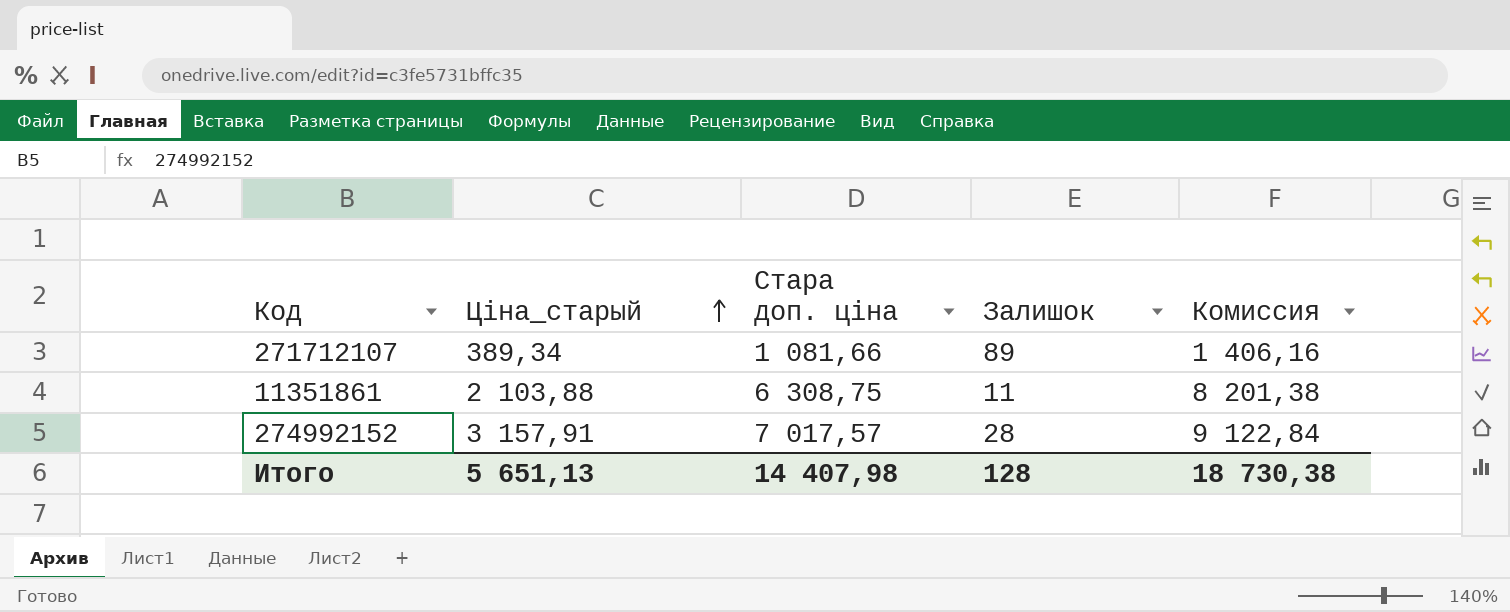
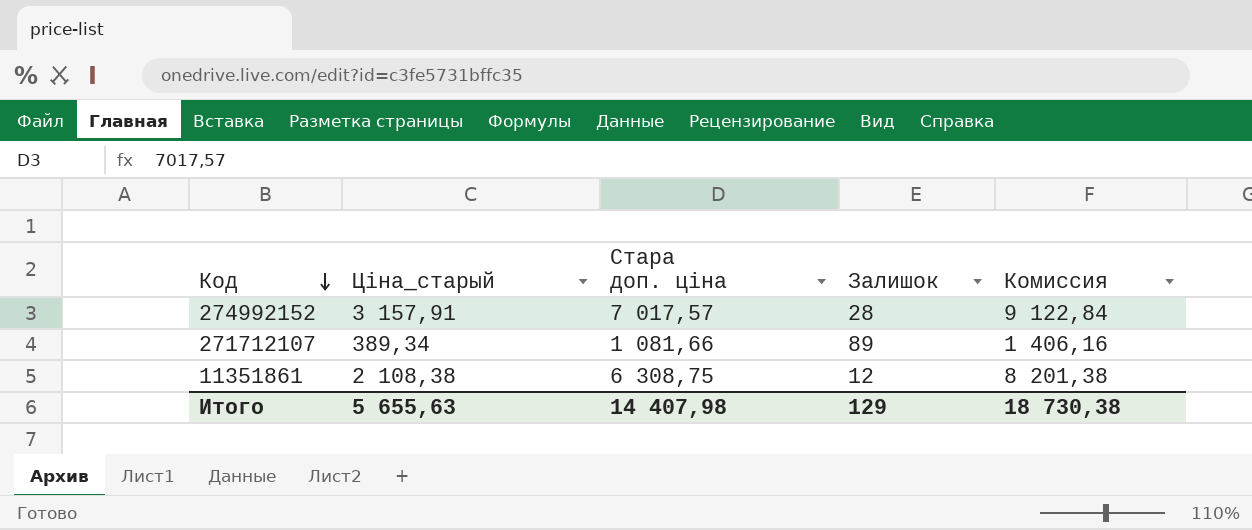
row order: Ціна_старый ascending -> Код descending
11351861 | Ціна_старый: 2 103,88 -> 2 108,38
11351861 | Залишок: 11 -> 12
Итого | Ціна_старый: 5 651,13 -> 5 655,63
Итого | Залишок: 128 -> 129

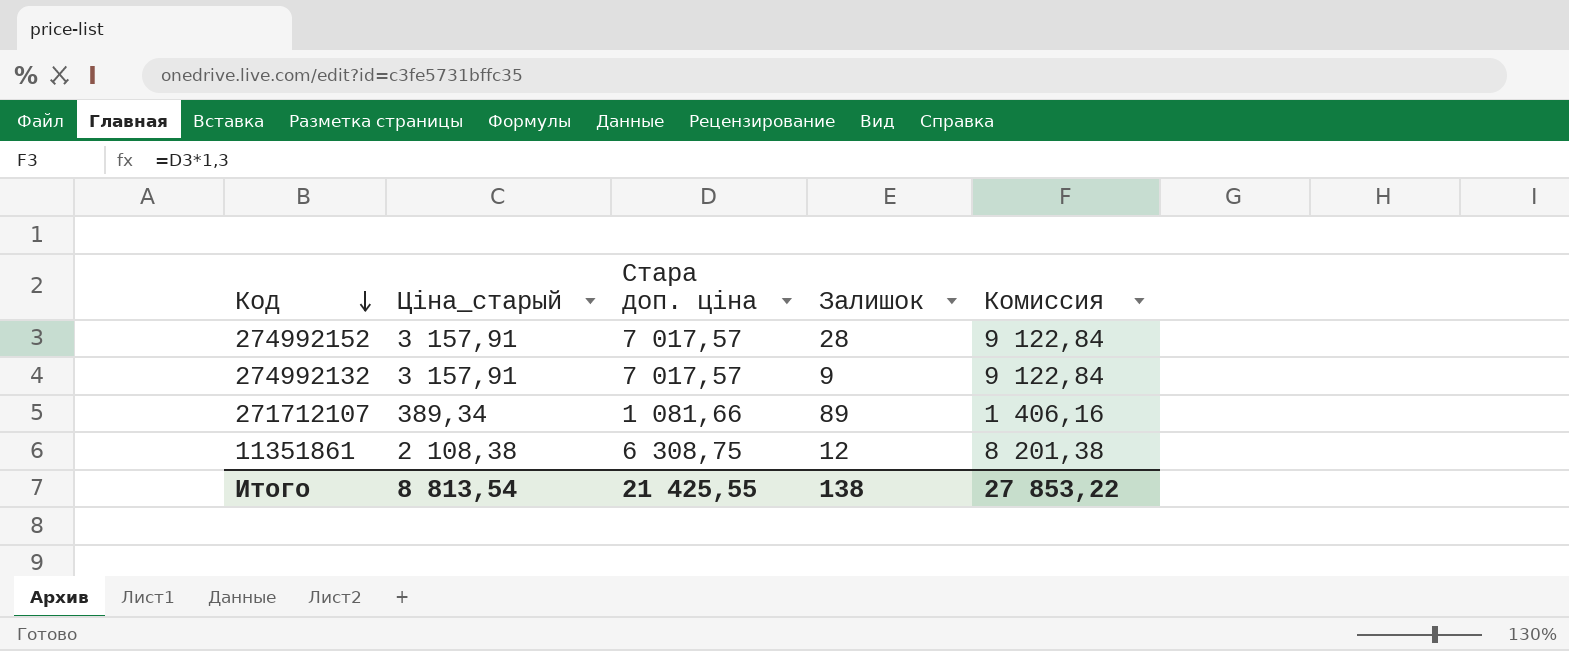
row 274992132: none -> 3 157,91 | 7 017,57 | 9 | 9 122,84
Итого | Ціна_старый: 5 655,63 -> 8 813,54
Итого | Стара доп. ціна: 14 407,98 -> 21 425,55
Итого | Залишок: 129 -> 138
Итого | Комиссия: 18 730,38 -> 27 853,22

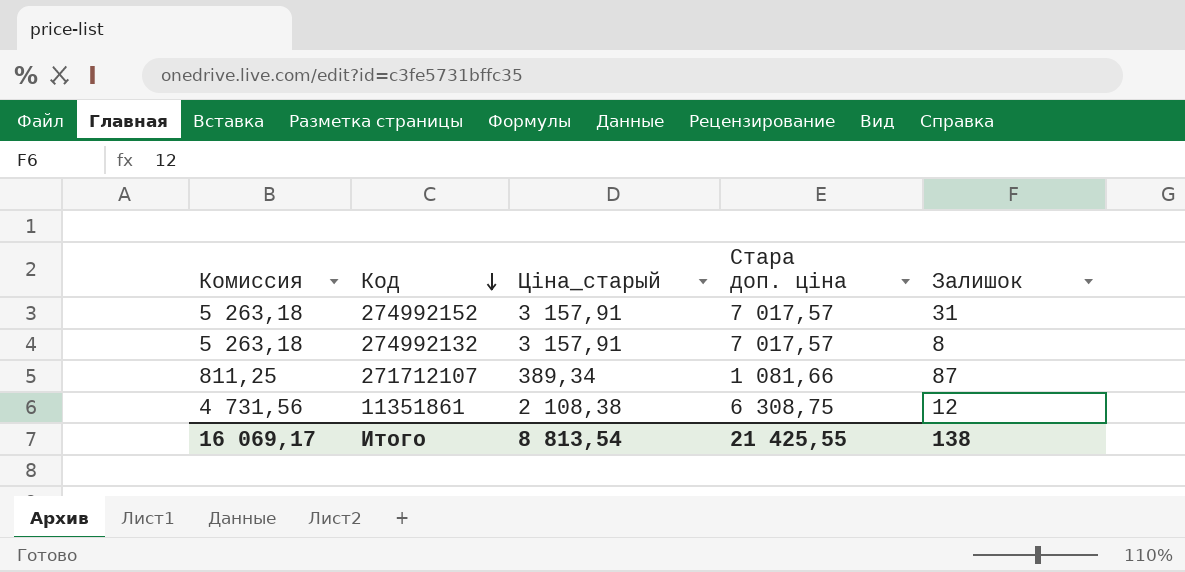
column Комиссия | formula: [Стара доп. ціна] * 1,3 -> [Стара доп. ціна] * 0,75
column Комиссия | position: 5 -> 1
274992152 | Залишок: 28 -> 31
274992132 | Залишок: 9 -> 8
271712107 | Залишок: 89 -> 87
Итого | Комиссия: 27 853,22 -> 16 069,17

